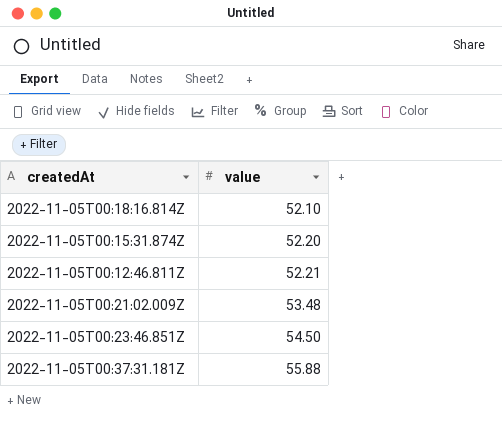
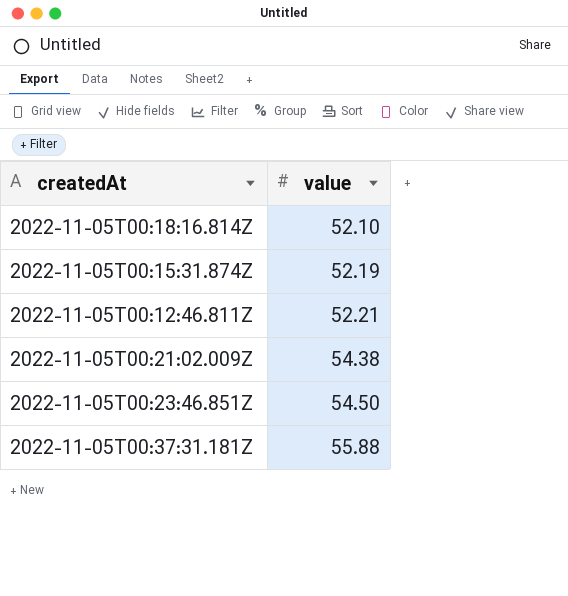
2022-11-05T00:15:31.874Z | value: 52.20 -> 52.19
2022-11-05T00:21:02.009Z | value: 53.48 -> 54.38

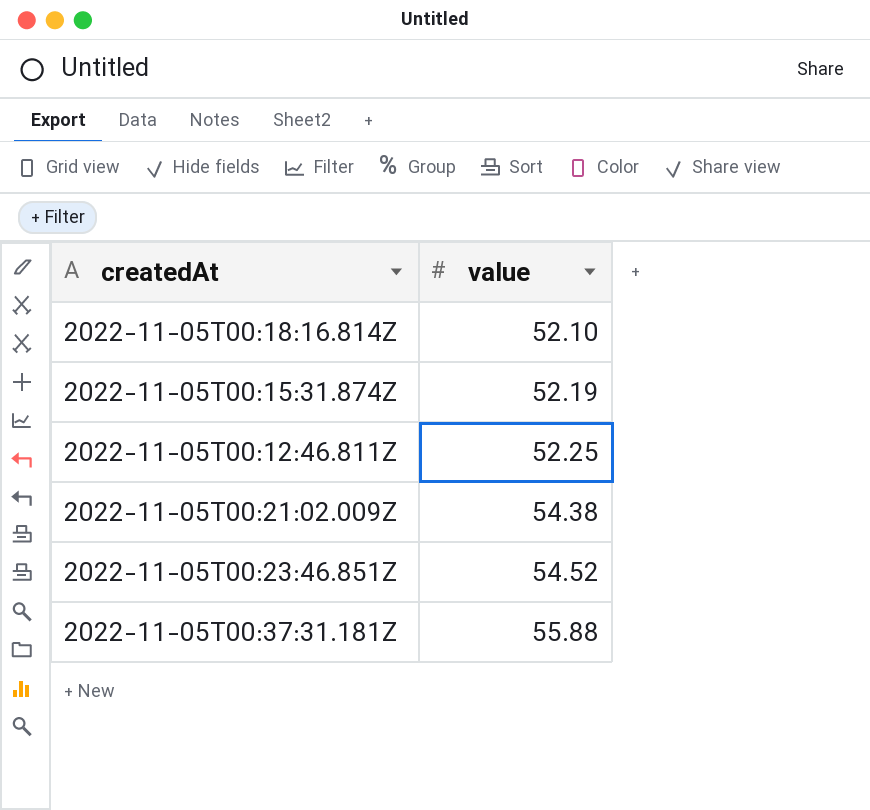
2022-11-05T00:12:46.811Z | value: 52.21 -> 52.25
2022-11-05T00:23:46.851Z | value: 54.50 -> 54.52

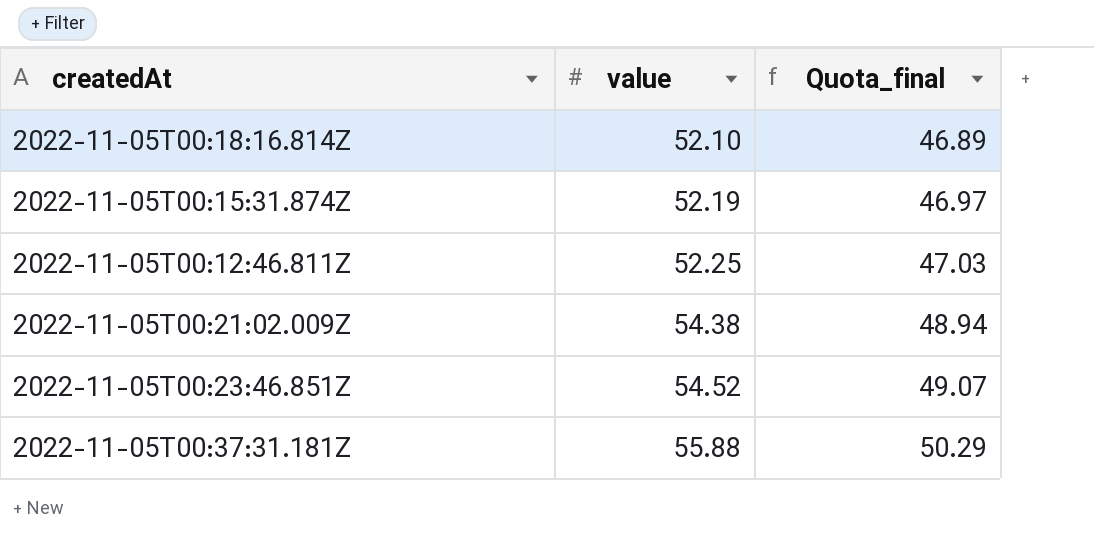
column Quota_final | formula: none -> [value] * 0.9

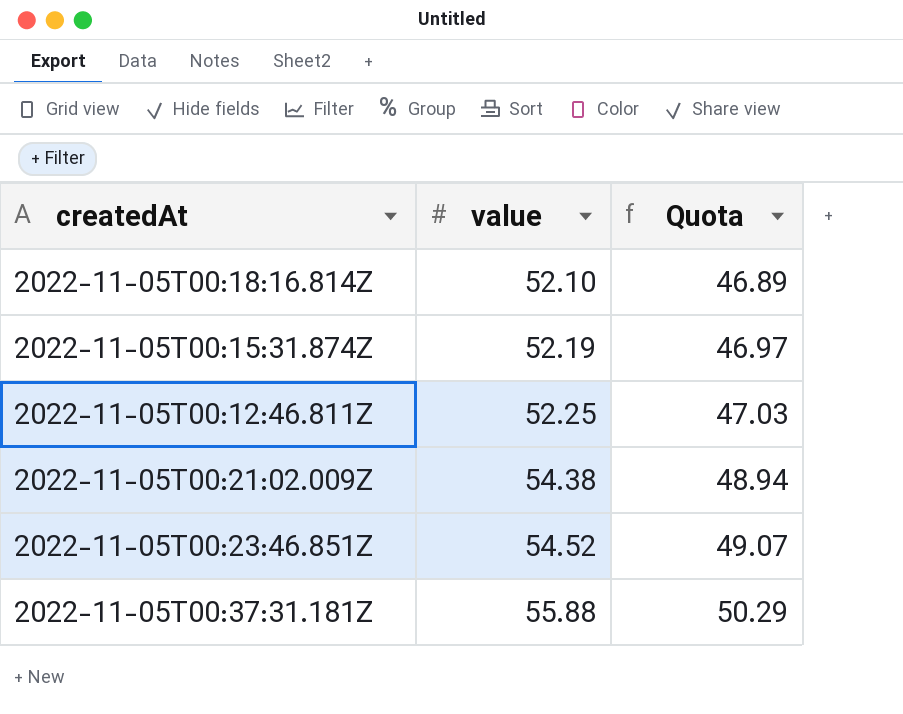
column name: Quota_final -> Quota

